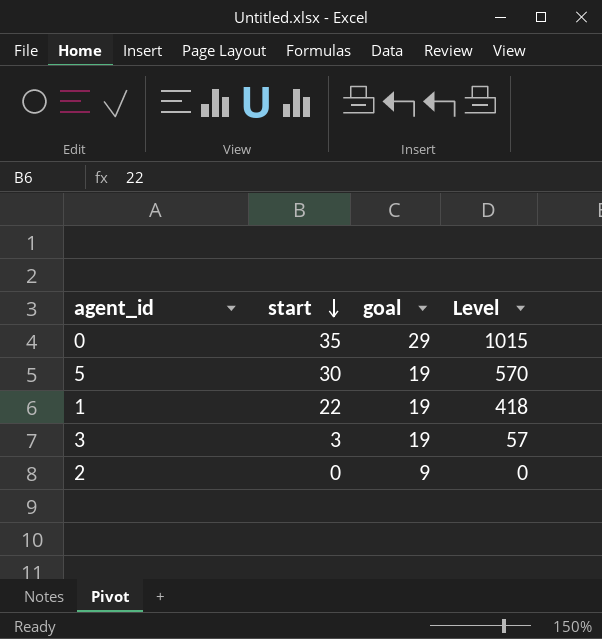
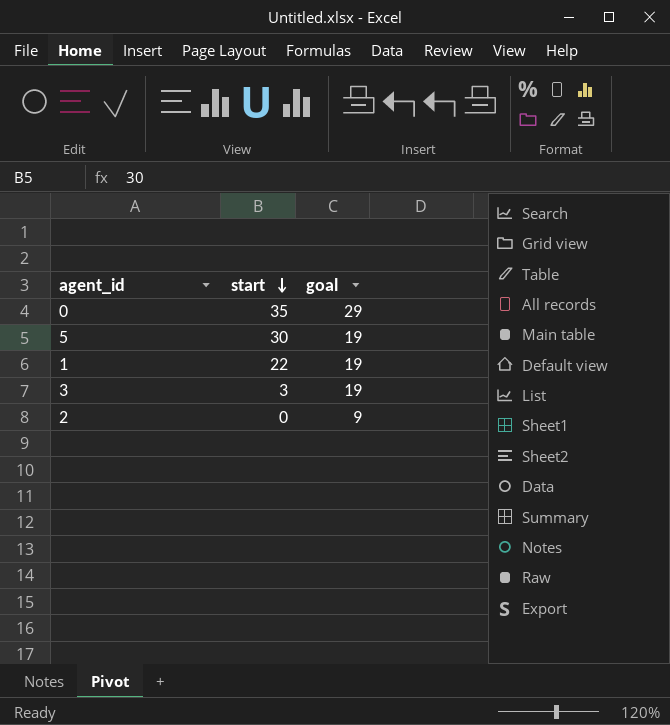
column Level | formula: [start] * [goal] -> none

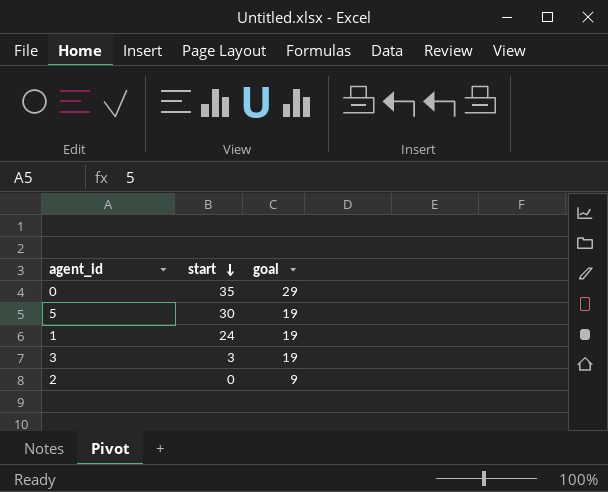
1 | start: 22 -> 24

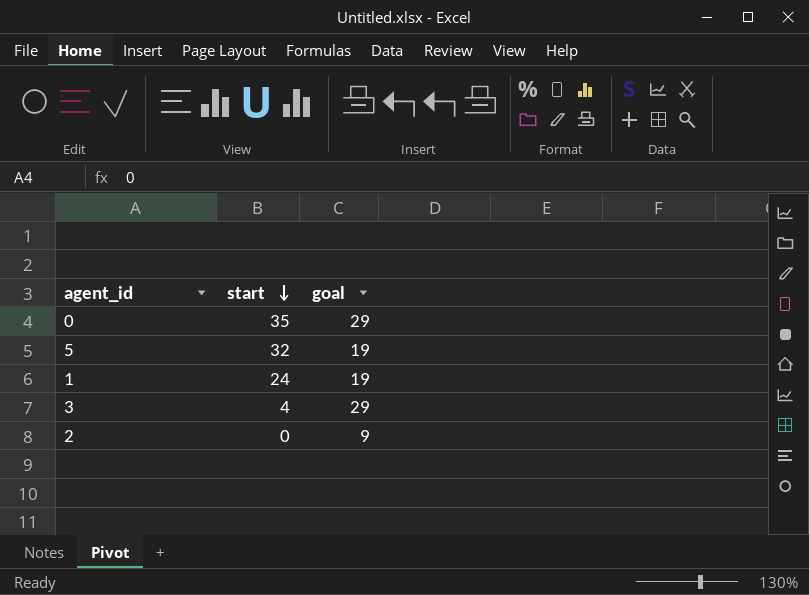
5 | start: 30 -> 32
3 | start: 3 -> 4
3 | goal: 19 -> 29

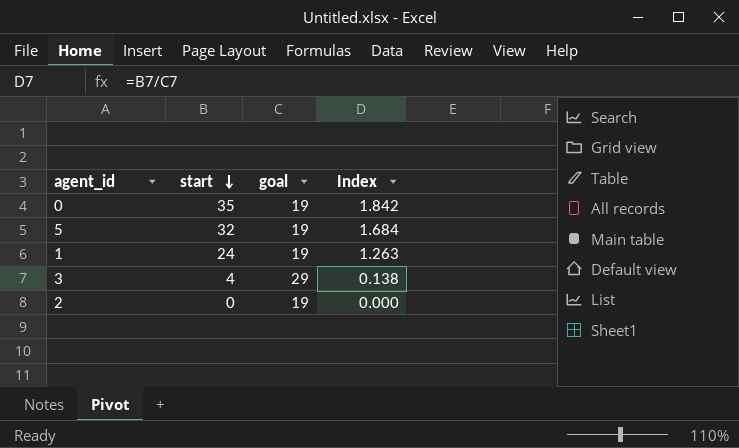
column Index | formula: none -> [start] / [goal]
0 | goal: 29 -> 19
2 | goal: 9 -> 19

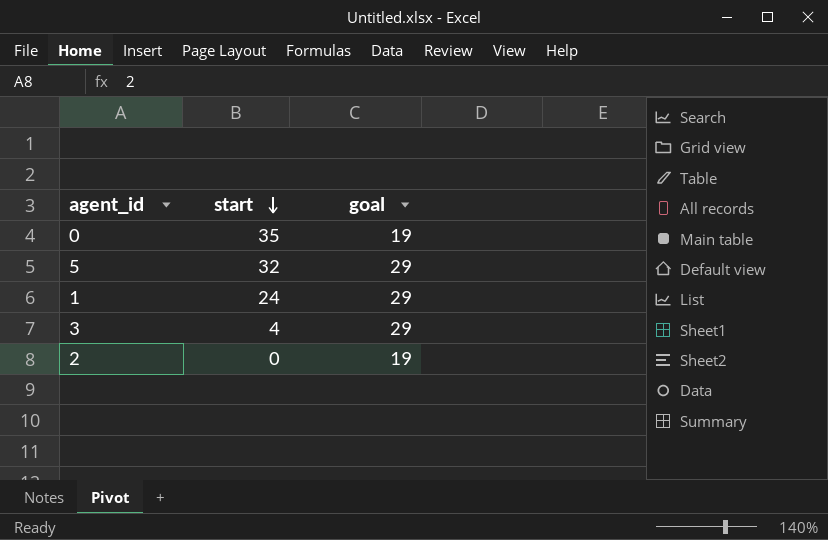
column Index | formula: [start] / [goal] -> none
5 | goal: 19 -> 29
1 | goal: 19 -> 29

